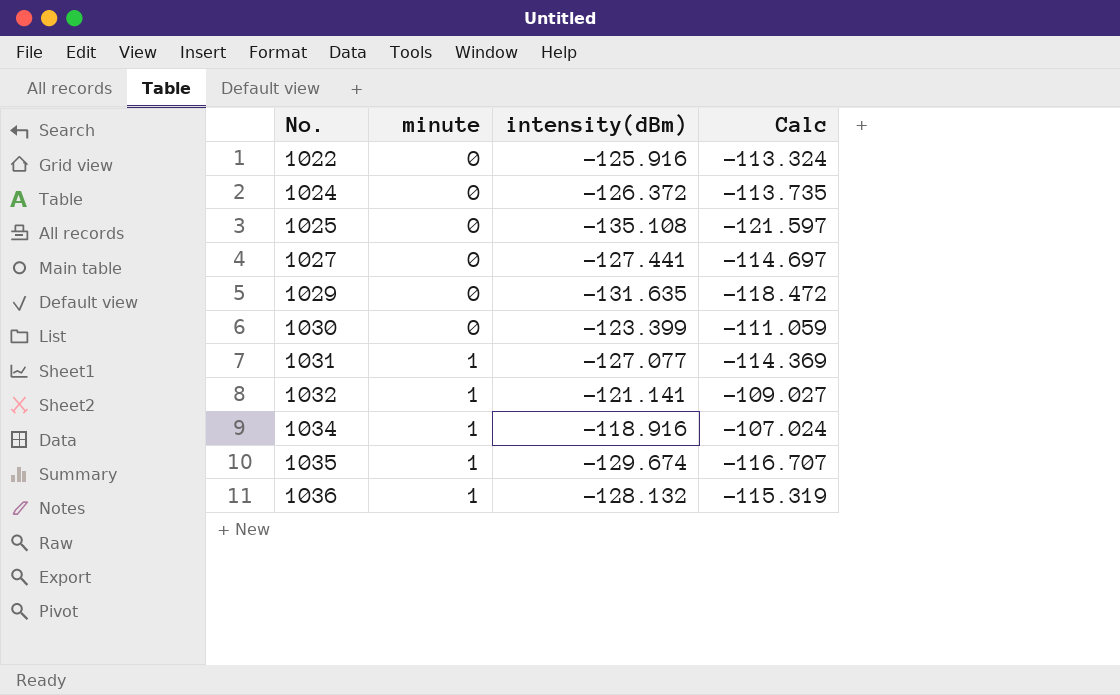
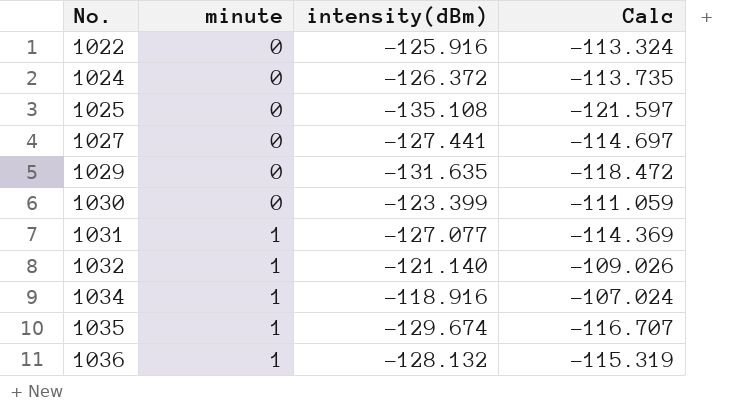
1032 | intensity(dBm): -121.141 -> -121.140
1032 | Calc: -109.027 -> -109.026

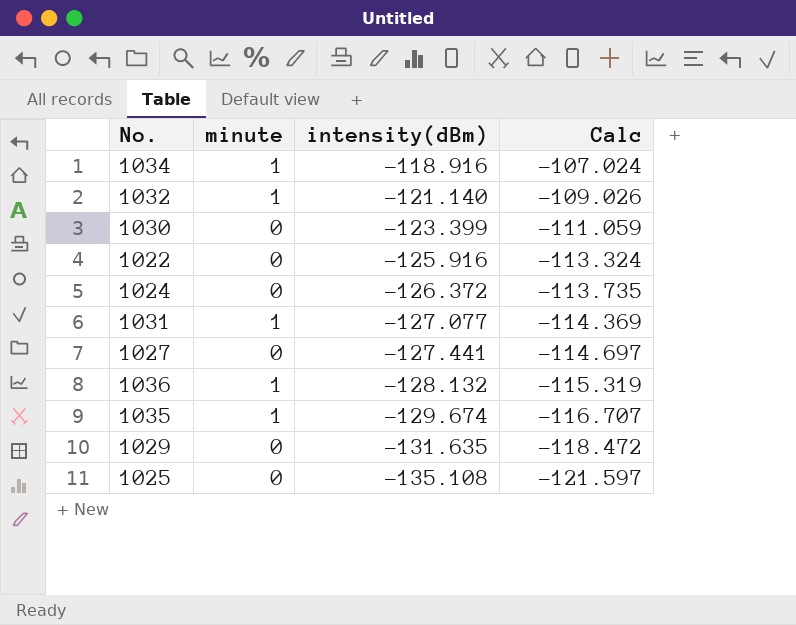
row order: No. ascending -> intensity(dBm) descending

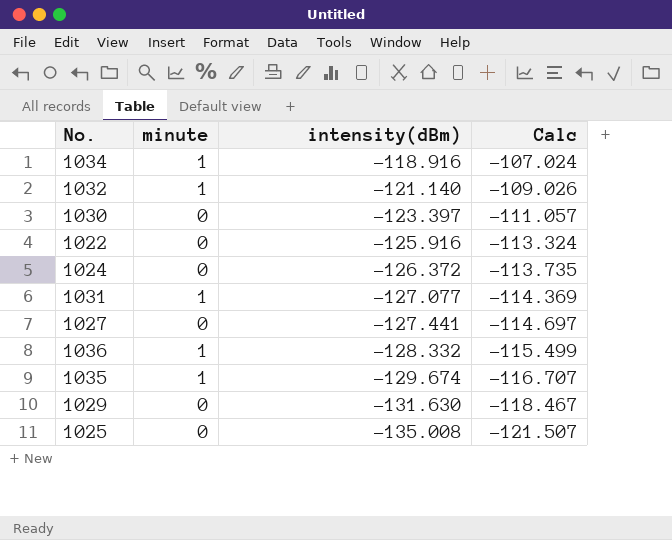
1030 | intensity(dBm): -123.399 -> -123.397
1030 | Calc: -111.059 -> -111.057
1036 | intensity(dBm): -128.132 -> -128.332
1036 | Calc: -115.319 -> -115.499
1029 | intensity(dBm): -131.635 -> -131.630
1029 | Calc: -118.472 -> -118.467
1025 | intensity(dBm): -135.108 -> -135.008
1025 | Calc: -121.597 -> -121.507

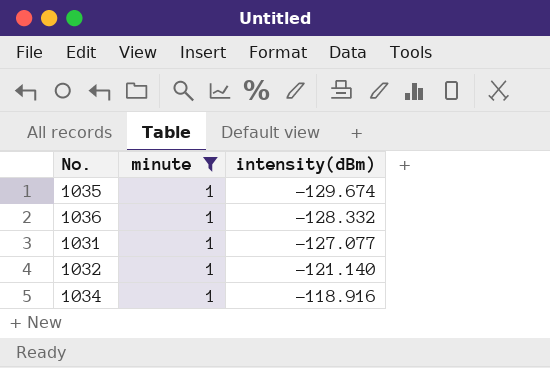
filter: none -> minute = 1
row order: intensity(dBm) descending -> intensity(dBm) ascending
column Calc | formula: [intensity(dBm)] * 0.9 -> none

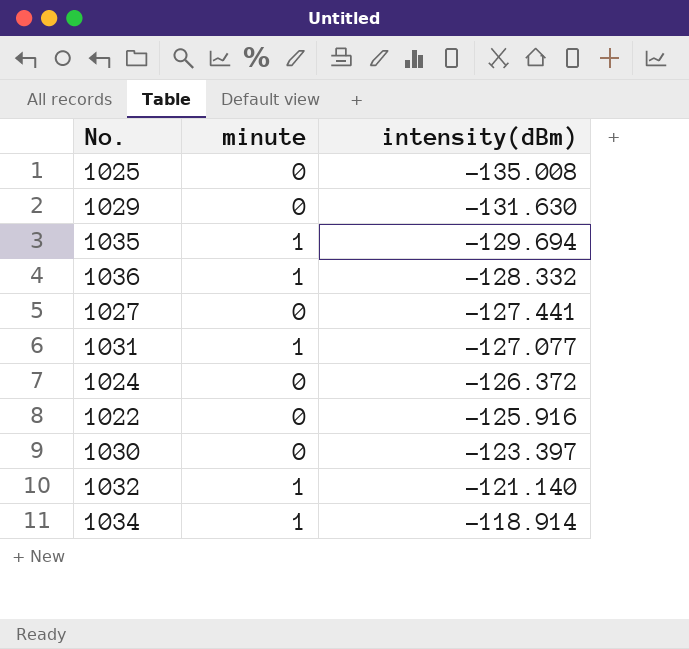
filter: minute = 1 -> none
1035 | intensity(dBm): -129.674 -> -129.694
1034 | intensity(dBm): -118.916 -> -118.914

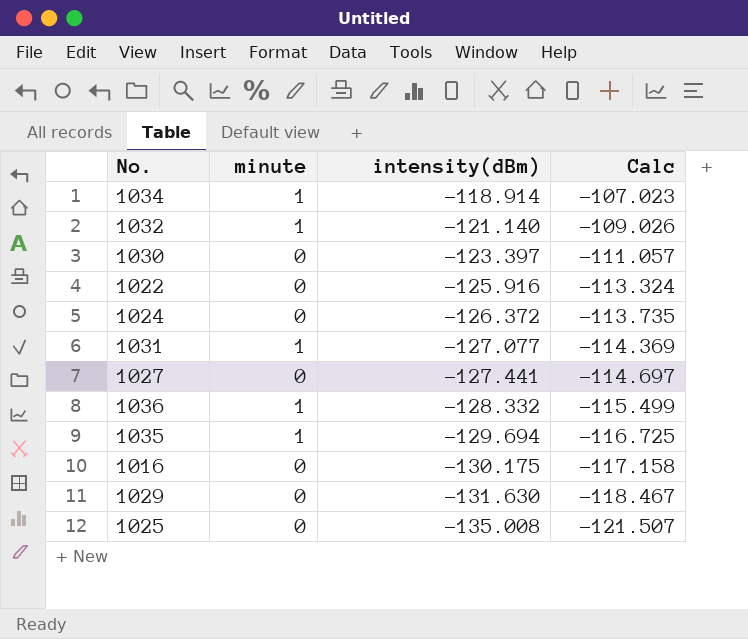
row order: intensity(dBm) ascending -> intensity(dBm) descending
column Calc | formula: none -> [intensity(dBm)] * 0.9
row 1016: none -> 0 | -130.175 | -117.158

